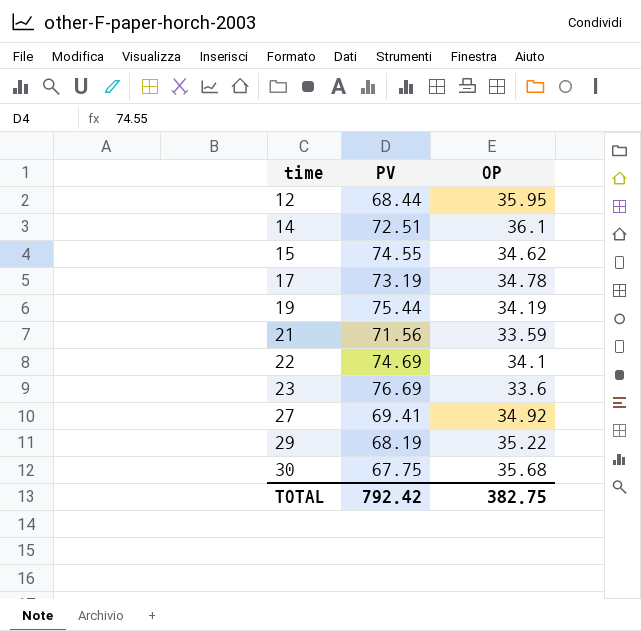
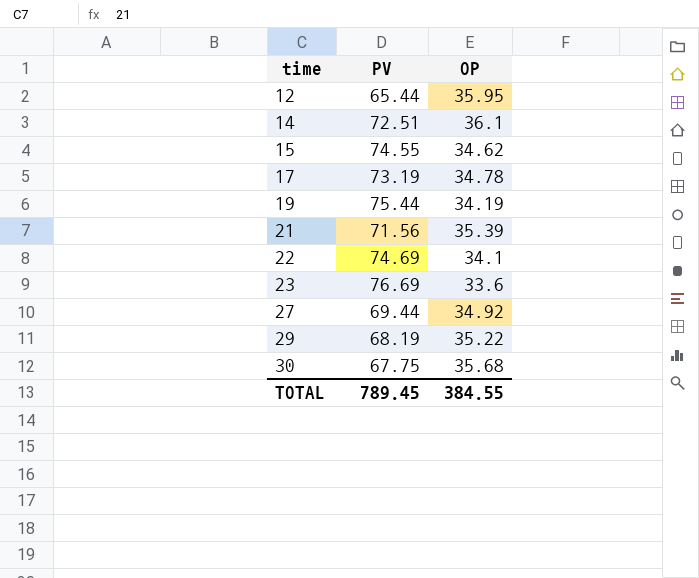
12 | PV: 68.44 -> 65.44
21 | OP: 33.59 -> 35.39
27 | PV: 69.41 -> 69.44
TOTAL | PV: 792.42 -> 789.45
TOTAL | OP: 382.75 -> 384.55

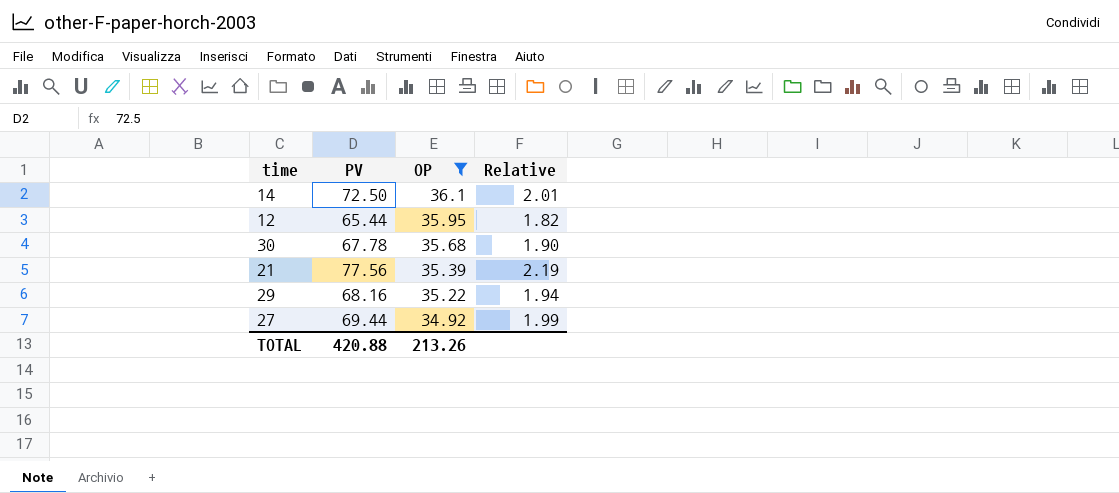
filter: none -> OP >= 34.92
row order: time ascending -> OP descending
column Relative | formula: none -> [PV] / [OP]
14 | PV: 72.51 -> 72.50
30 | PV: 67.75 -> 67.78
21 | PV: 71.56 -> 77.56
29 | PV: 68.19 -> 68.16
TOTAL | PV: 789.45 -> 420.88
TOTAL | OP: 384.55 -> 213.26

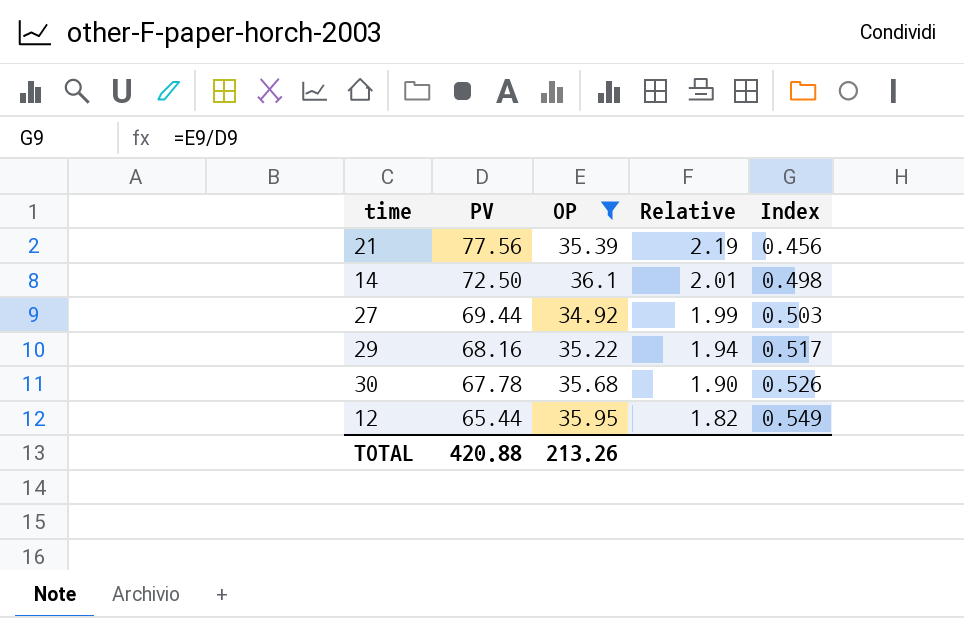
row order: OP descending -> PV descending
column Index | formula: none -> [OP] / [PV]

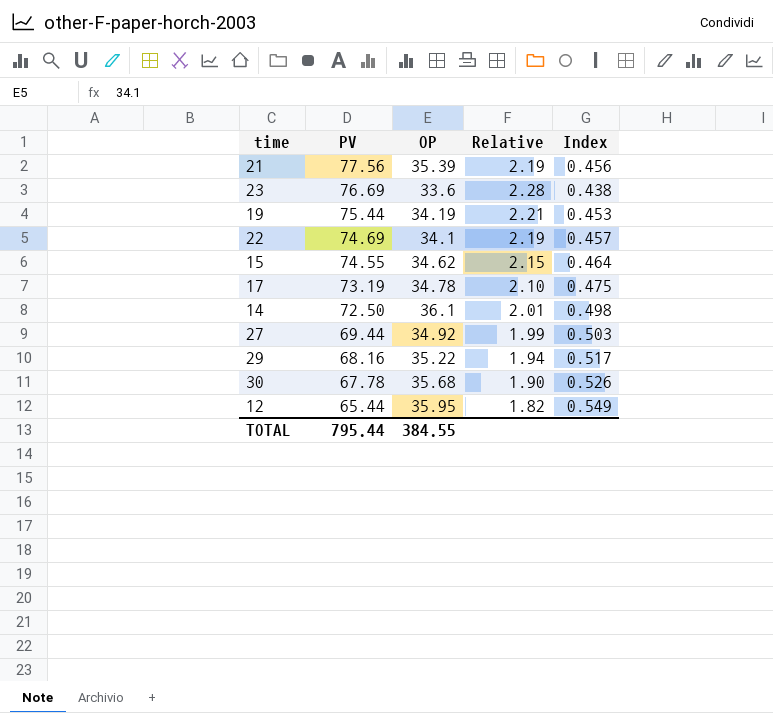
filter: OP >= 34.92 -> none
TOTAL | PV: 420.88 -> 795.44
TOTAL | OP: 213.26 -> 384.55

